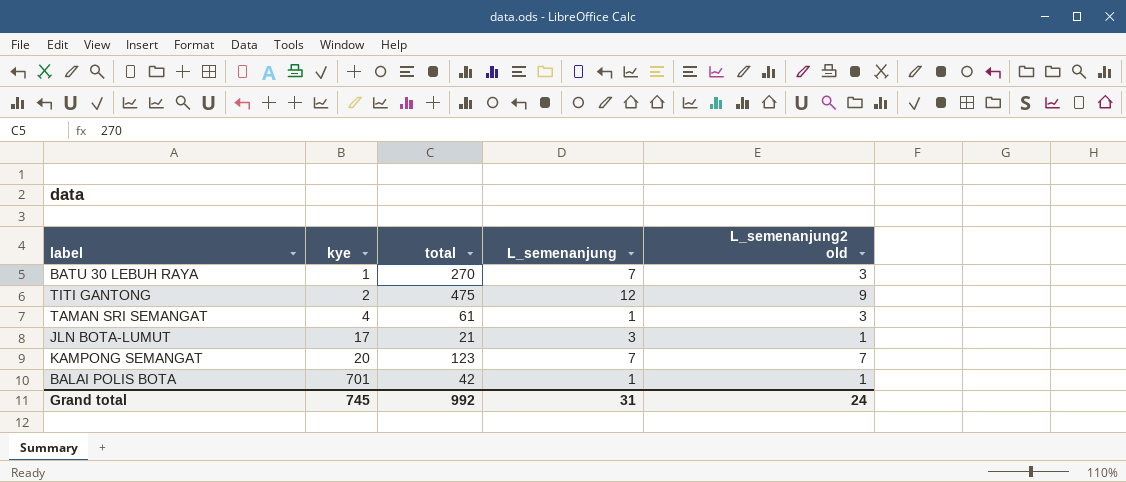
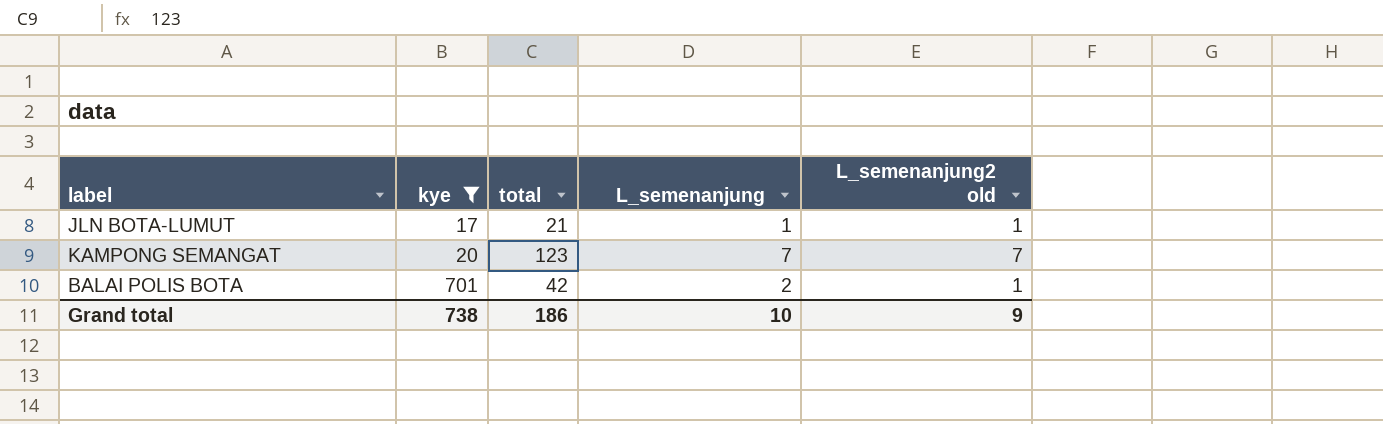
filter: none -> kye >= 17
JLN BOTA-LUMUT | L_semenanjung: 3 -> 1
BALAI POLIS BOTA | L_semenanjung: 1 -> 2
Grand total | kye: 745 -> 738
Grand total | total: 992 -> 186
Grand total | L_semenanjung: 31 -> 10
Grand total | L_semenanjung2 old: 24 -> 9

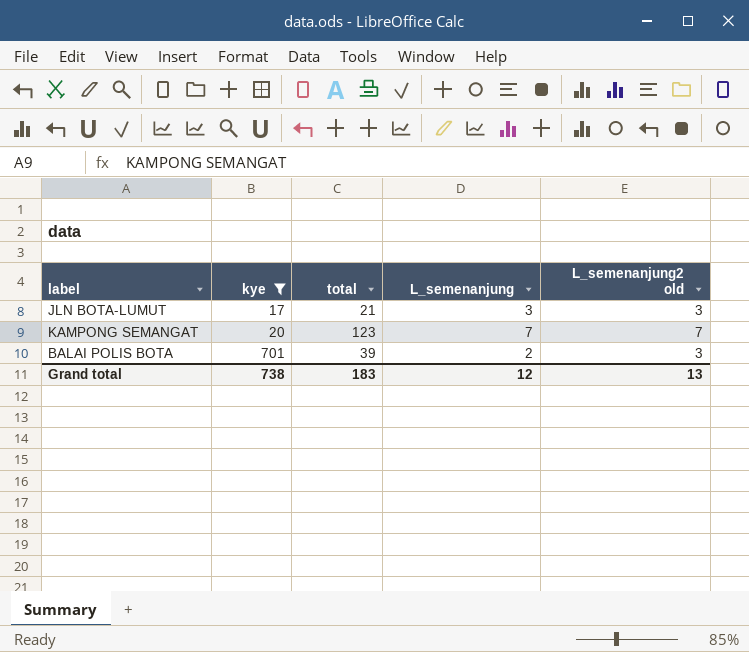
JLN BOTA-LUMUT | L_semenanjung: 1 -> 3
JLN BOTA-LUMUT | L_semenanjung2 old: 1 -> 3
BALAI POLIS BOTA | total: 42 -> 39
BALAI POLIS BOTA | L_semenanjung2 old: 1 -> 3
Grand total | total: 186 -> 183
Grand total | L_semenanjung: 10 -> 12
Grand total | L_semenanjung2 old: 9 -> 13

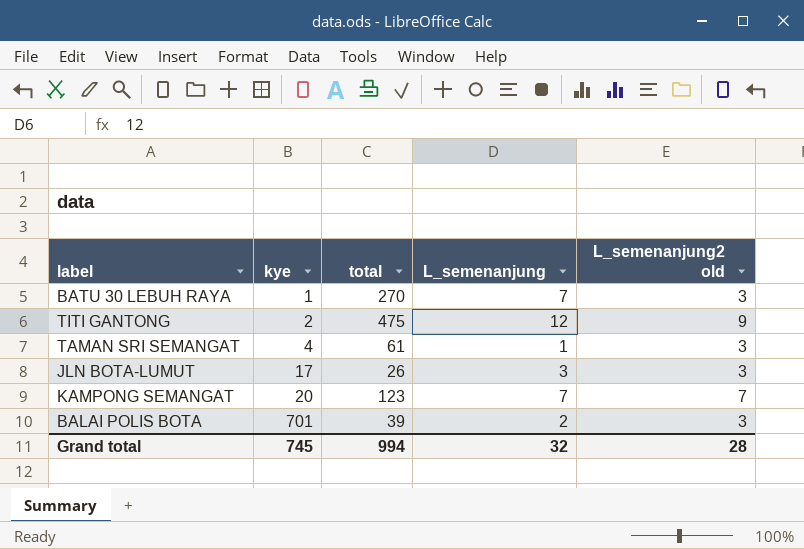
filter: kye >= 17 -> none
JLN BOTA-LUMUT | total: 21 -> 26
Grand total | kye: 738 -> 745
Grand total | total: 183 -> 994
Grand total | L_semenanjung: 12 -> 32
Grand total | L_semenanjung2 old: 13 -> 28

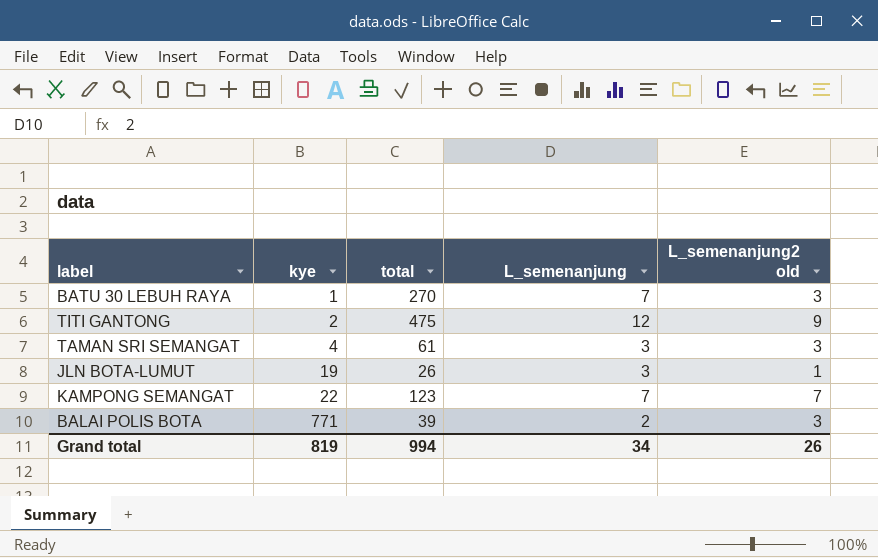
TAMAN SRI SEMANGAT | L_semenanjung: 1 -> 3
JLN BOTA-LUMUT | kye: 17 -> 19
JLN BOTA-LUMUT | L_semenanjung2 old: 3 -> 1
KAMPONG SEMANGAT | kye: 20 -> 22
BALAI POLIS BOTA | kye: 701 -> 771
Grand total | kye: 745 -> 819
Grand total | L_semenanjung: 32 -> 34
Grand total | L_semenanjung2 old: 28 -> 26

